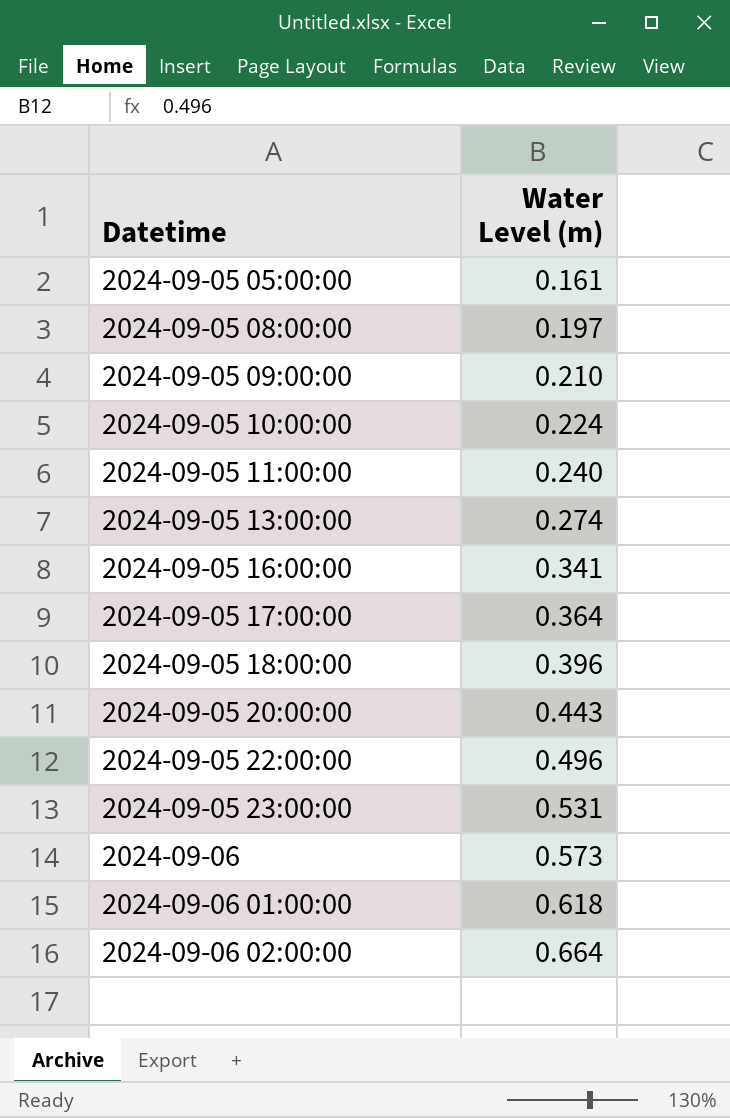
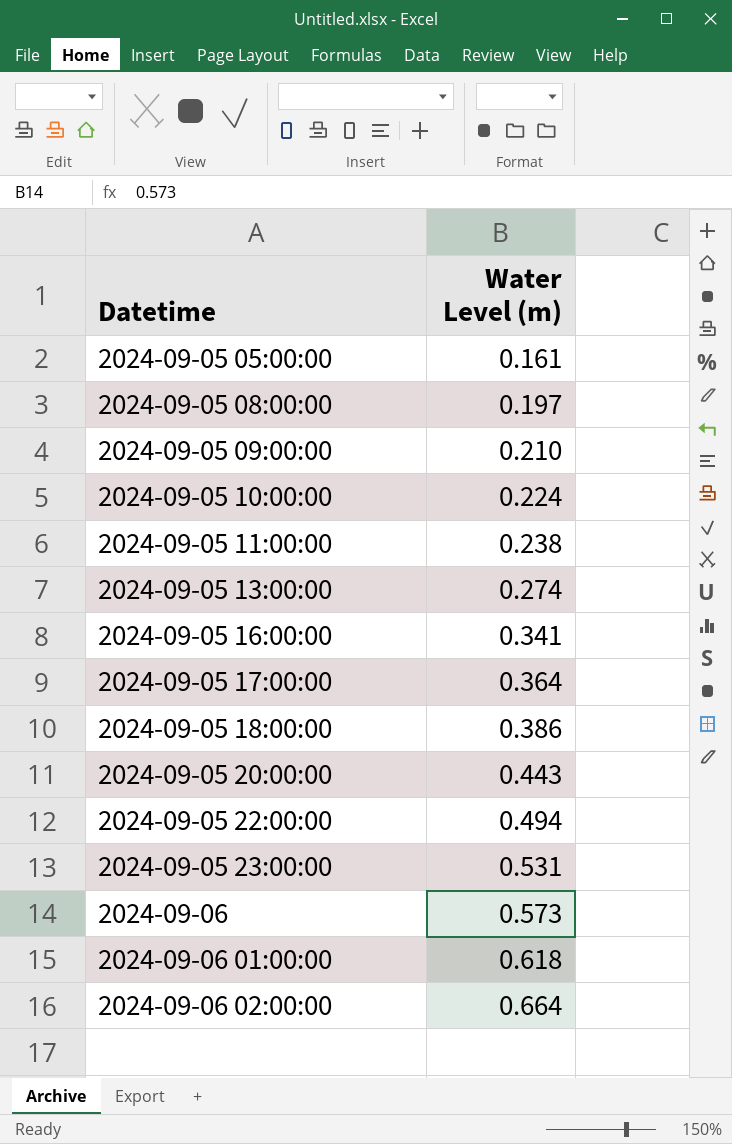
2024-09-05 11:00:00 | Water Level (m): 0.240 -> 0.238
2024-09-05 18:00:00 | Water Level (m): 0.396 -> 0.386
2024-09-05 22:00:00 | Water Level (m): 0.496 -> 0.494

